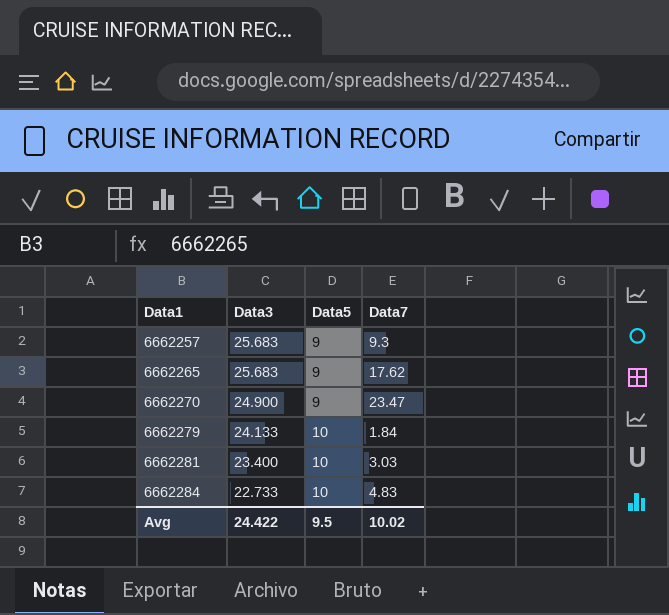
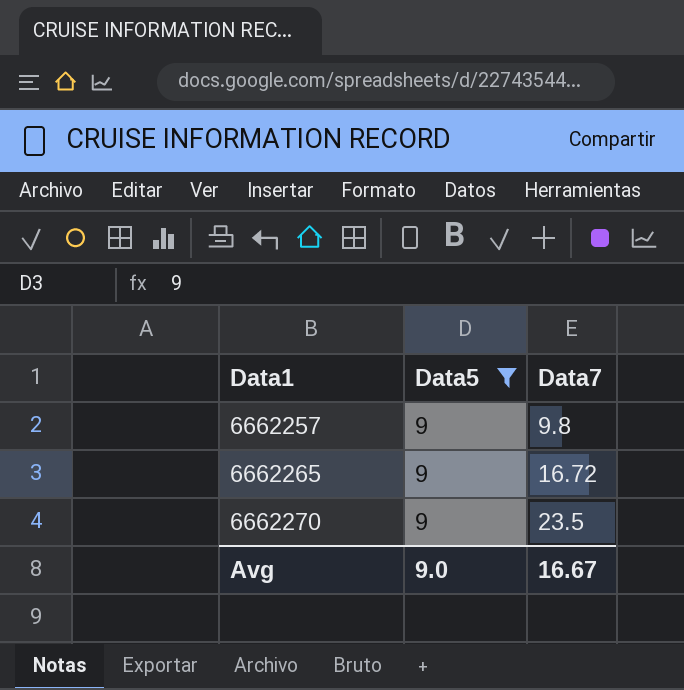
filter: none -> Data5 = 9
column Data3 | position: 2 -> none
6662257 | Data7: 9.3 -> 9.8
6662265 | Data7: 17.62 -> 16.72
6662270 | Data7: 23.47 -> 23.5
Avg | Data5: 9.5 -> 9.0
Avg | Data7: 10.02 -> 16.67

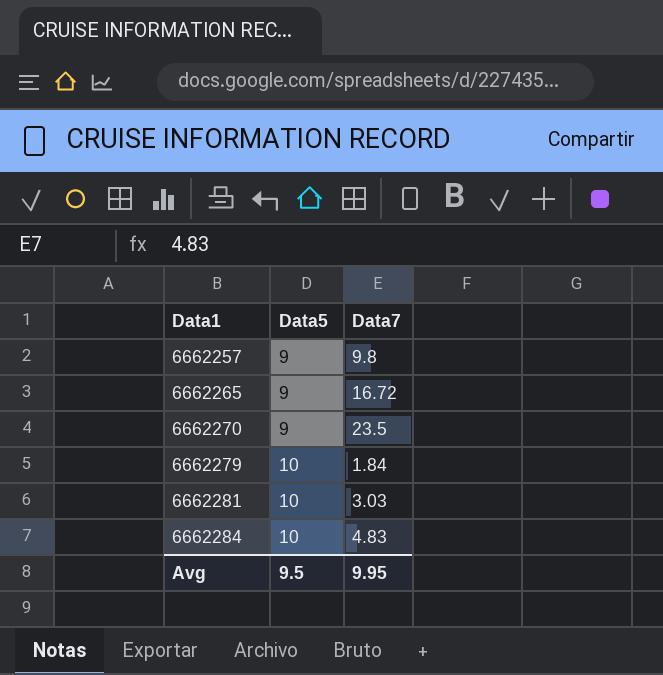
filter: Data5 = 9 -> none
Avg | Data5: 9.0 -> 9.5
Avg | Data7: 16.67 -> 9.95

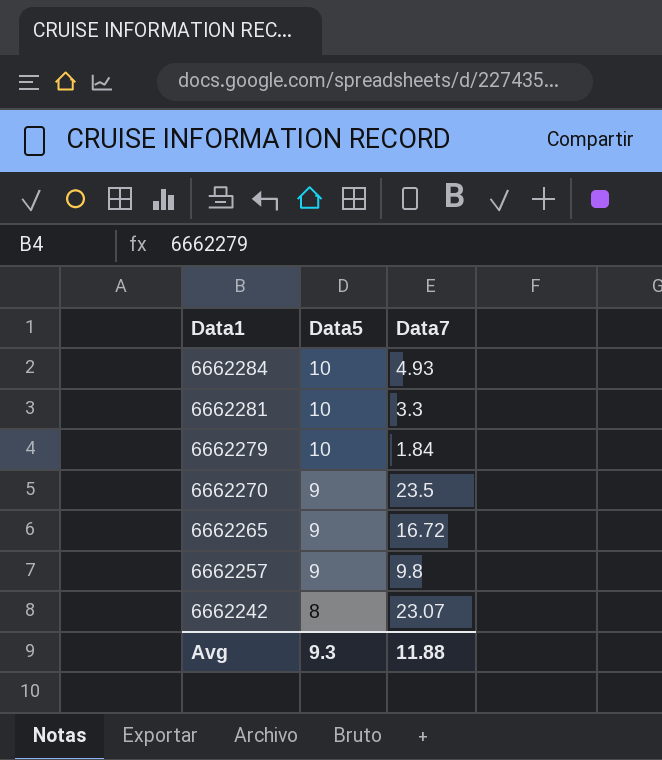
row order: Data1 ascending -> Data1 descending
6662284 | Data7: 4.83 -> 4.93
6662281 | Data7: 3.03 -> 3.3
row 6662242: none -> 8 | 23.07
Avg | Data5: 9.5 -> 9.3
Avg | Data7: 9.95 -> 11.88

